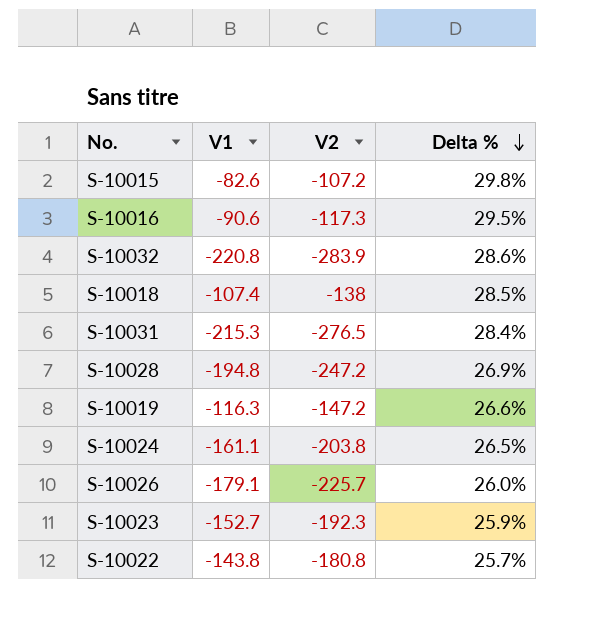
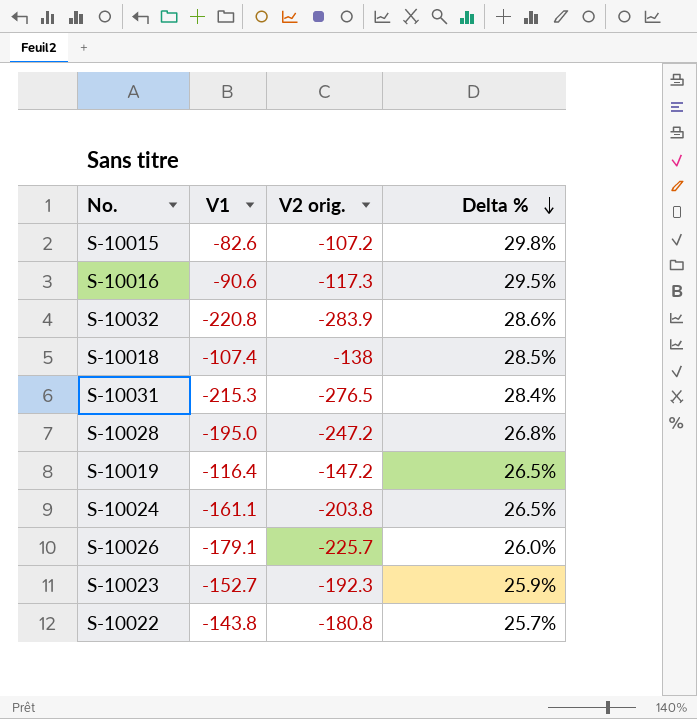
column name: V2 -> V2 orig.
S-10028 | V1: -194.8 -> -195.0
S-10028 | Delta %: 26.9% -> 26.8%
S-10019 | V1: -116.3 -> -116.4
S-10019 | Delta %: 26.6% -> 26.5%

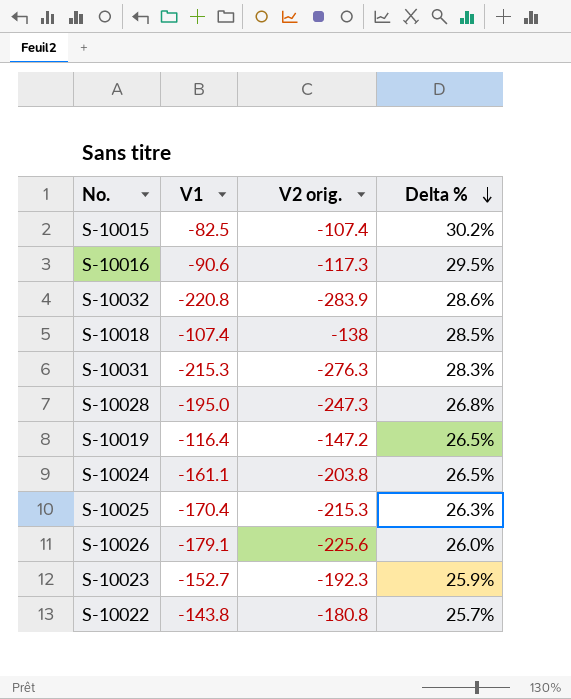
S-10015 | V1: -82.6 -> -82.5
S-10015 | V2 orig.: -107.2 -> -107.4
S-10015 | Delta %: 29.8% -> 30.2%
S-10031 | V2 orig.: -276.5 -> -276.3
S-10031 | Delta %: 28.4% -> 28.3%
S-10028 | V2 orig.: -247.2 -> -247.3
row S-10025: none -> -170.4 | -215.3 | 26.3%
S-10026 | V2 orig.: -225.7 -> -225.6

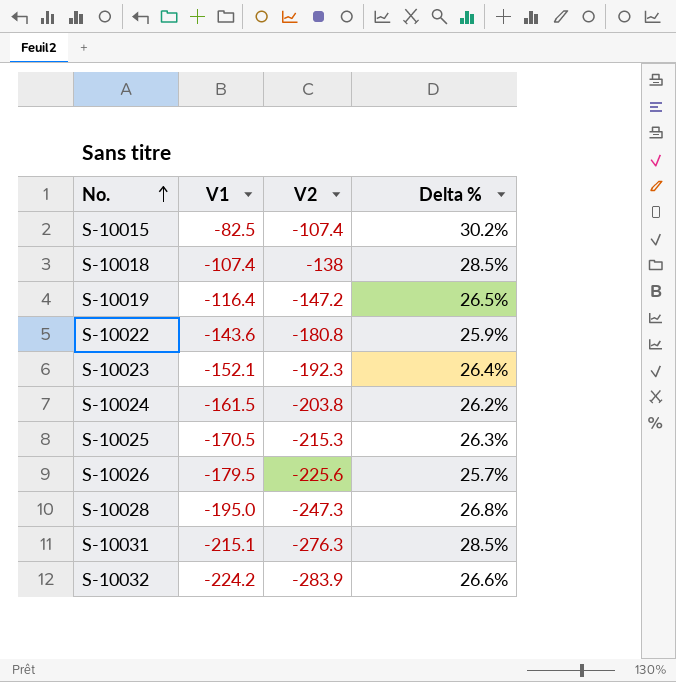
row order: Delta % descending -> No. ascending
column name: V2 orig. -> V2
row S-10016: -90.6 | -117.3 | 29.5% -> none
S-10022 | V1: -143.8 -> -143.6
S-10022 | Delta %: 25.7% -> 25.9%
S-10023 | V1: -152.7 -> -152.1
S-10023 | Delta %: 25.9% -> 26.4%
S-10024 | V1: -161.1 -> -161.5
S-10024 | Delta %: 26.5% -> 26.2%
S-10025 | V1: -170.4 -> -170.5
S-10026 | V1: -179.1 -> -179.5
S-10026 | Delta %: 26.0% -> 25.7%
S-10031 | V1: -215.3 -> -215.1
S-10031 | Delta %: 28.3% -> 28.5%
S-10032 | V1: -220.8 -> -224.2
S-10032 | Delta %: 28.6% -> 26.6%

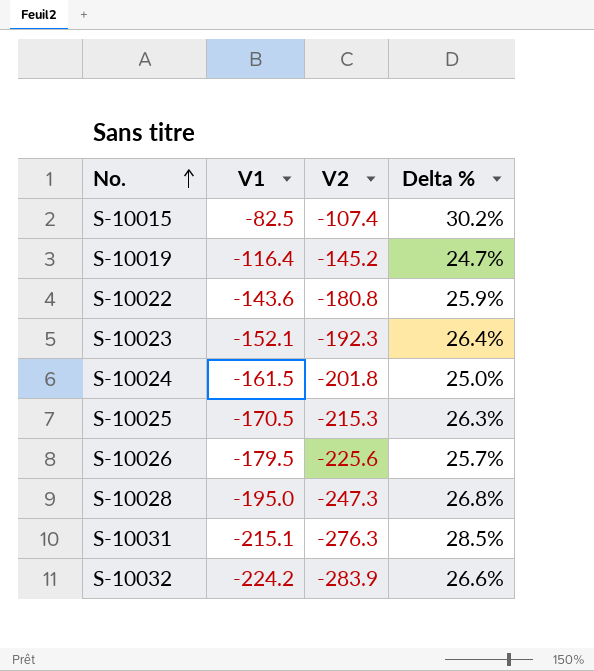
row S-10018: -107.4 | -138 | 28.5% -> none
S-10019 | V2: -147.2 -> -145.2
S-10019 | Delta %: 26.5% -> 24.7%
S-10024 | V2: -203.8 -> -201.8
S-10024 | Delta %: 26.2% -> 25.0%

